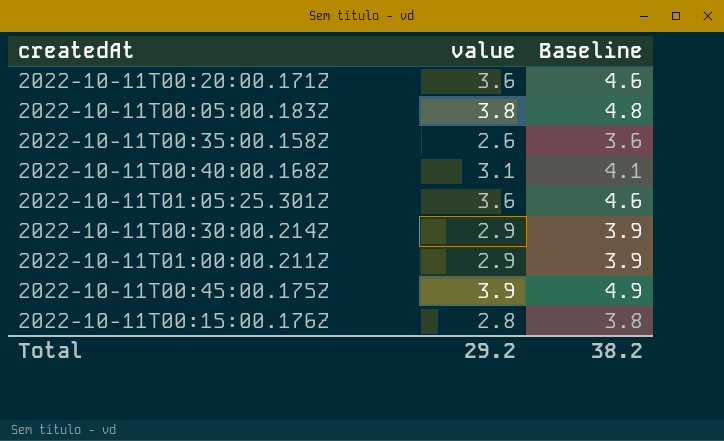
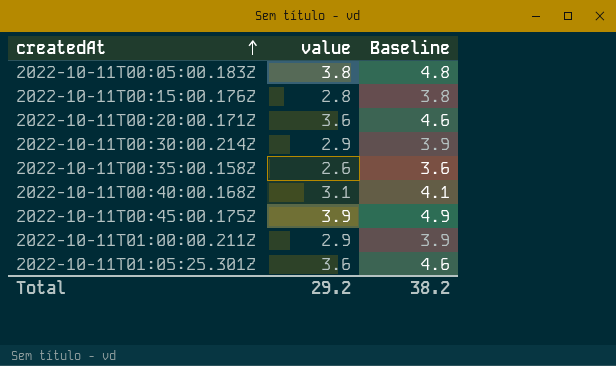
row order: none -> createdAt ascending

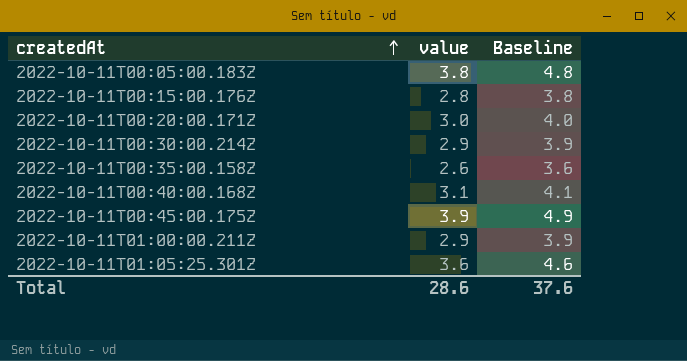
2022-10-11T00:20:00.171Z | value: 3.6 -> 3.0
2022-10-11T00:20:00.171Z | Baseline: 4.6 -> 4.0
Total | value: 29.2 -> 28.6
Total | Baseline: 38.2 -> 37.6

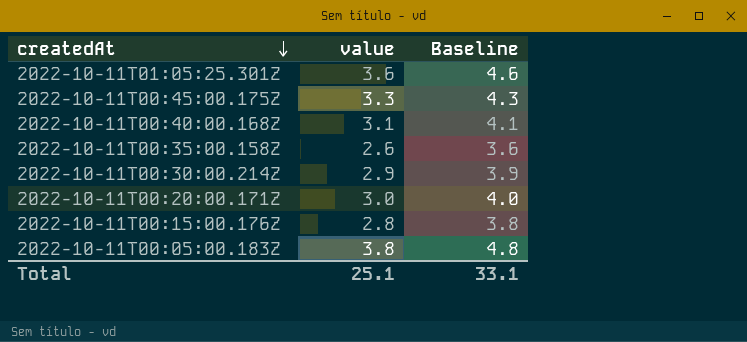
row order: createdAt ascending -> createdAt descending
row 2022-10-11T01:00:00.211Z: 2.9 | 3.9 -> none
2022-10-11T00:45:00.175Z | value: 3.9 -> 3.3
2022-10-11T00:45:00.175Z | Baseline: 4.9 -> 4.3
Total | value: 28.6 -> 25.1
Total | Baseline: 37.6 -> 33.1

